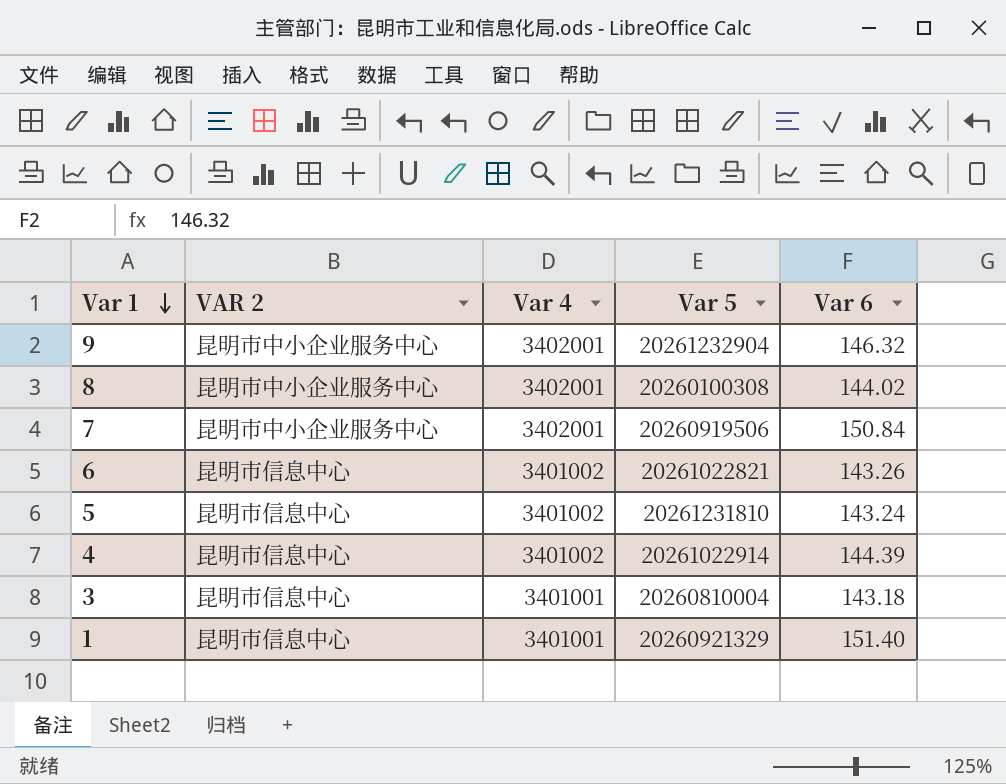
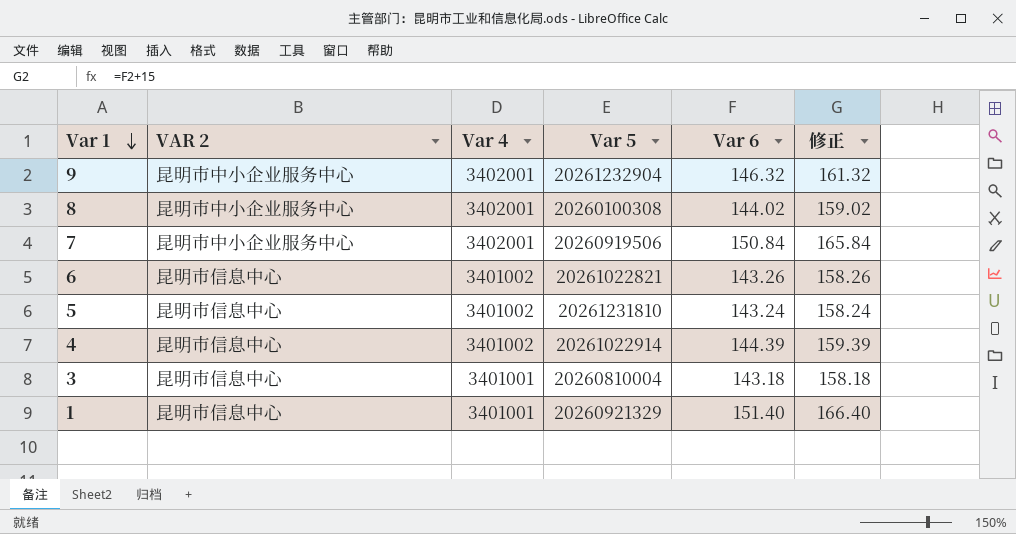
column 修正 | formula: none -> [Var 6] + 15

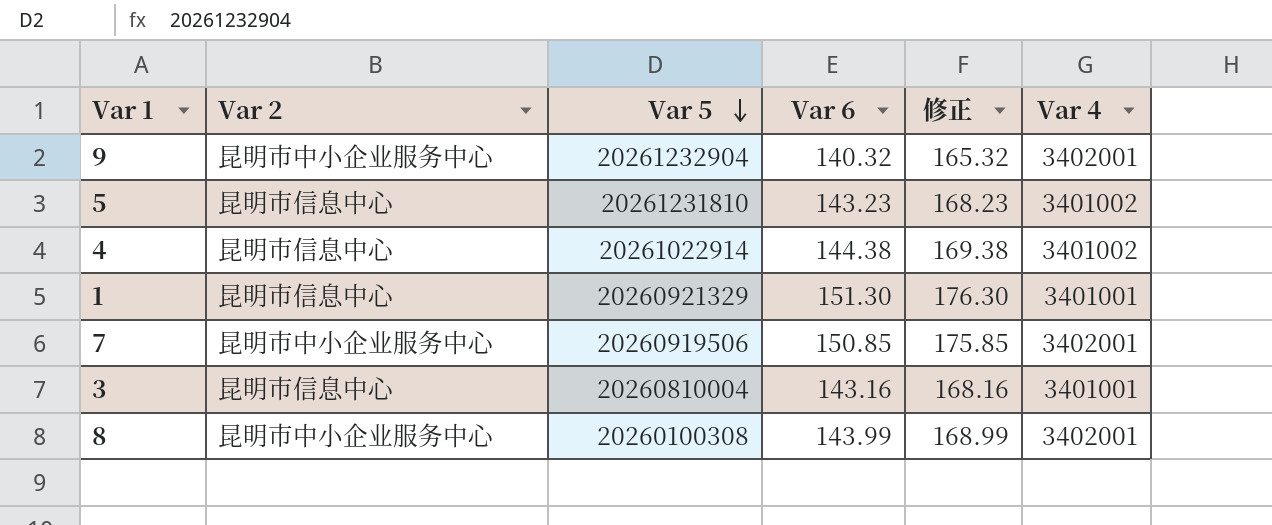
row order: Var 1 descending -> Var 5 descending
column name: VAR 2 -> Var 2
column 修正 | formula: [Var 6] + 15 -> [Var 6] + 25
column Var 4 | position: 3 -> 6
row 6: 昆明市信息中心 | 3401002 | 20261022821 | 143.26 | 158.26 -> none
9 | Var 6: 146.32 -> 140.32
5 | Var 6: 143.24 -> 143.23
4 | Var 6: 144.39 -> 144.38
1 | Var 6: 151.40 -> 151.30
7 | Var 6: 150.84 -> 150.85
3 | Var 6: 143.18 -> 143.16
8 | Var 6: 144.02 -> 143.99

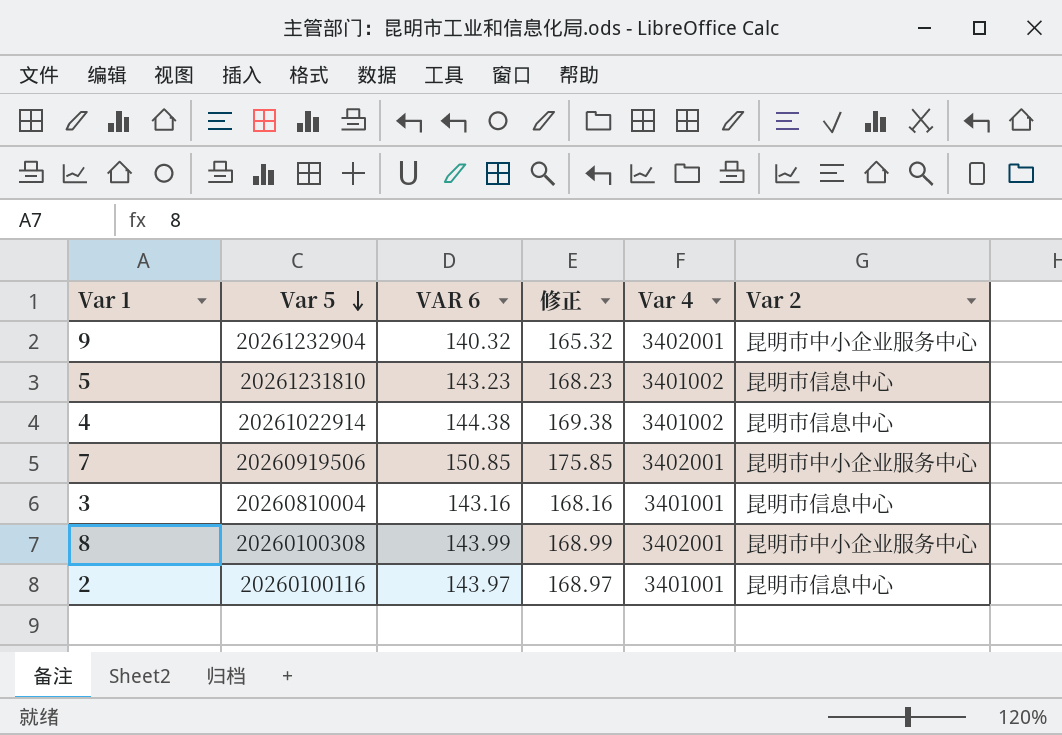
column name: Var 6 -> VAR 6
column Var 2 | position: 2 -> 6
row 1: 昆明市信息中心 | 20260921329 | 151.30 | 176.30 | 3401001 -> none
row 2: none -> 20260100116 | 143.97 | 168.97 | 3401001 | 昆明市信息中心

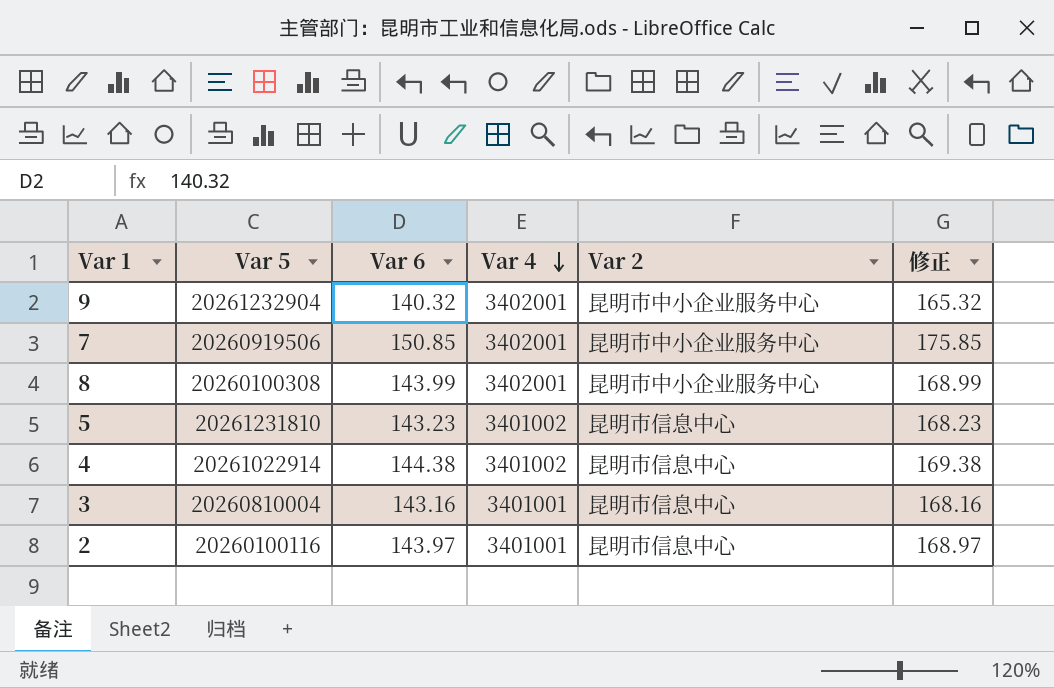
row order: Var 5 descending -> Var 4 descending
column name: VAR 6 -> Var 6
column 修正 | position: 4 -> 6

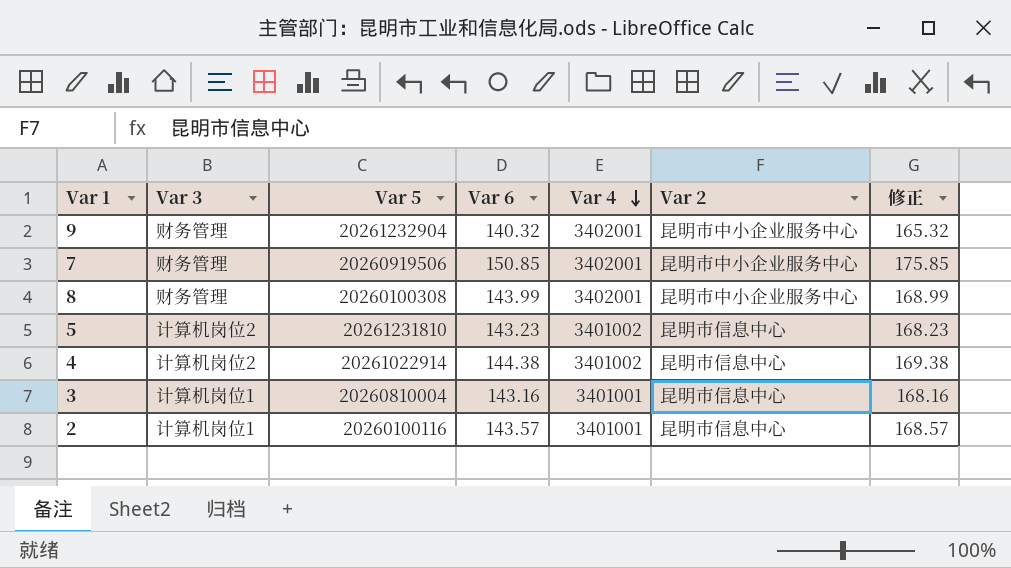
column Var 3 | position: none -> 2
2 | Var 6: 143.97 -> 143.57
2 | 修正: 168.97 -> 168.57

